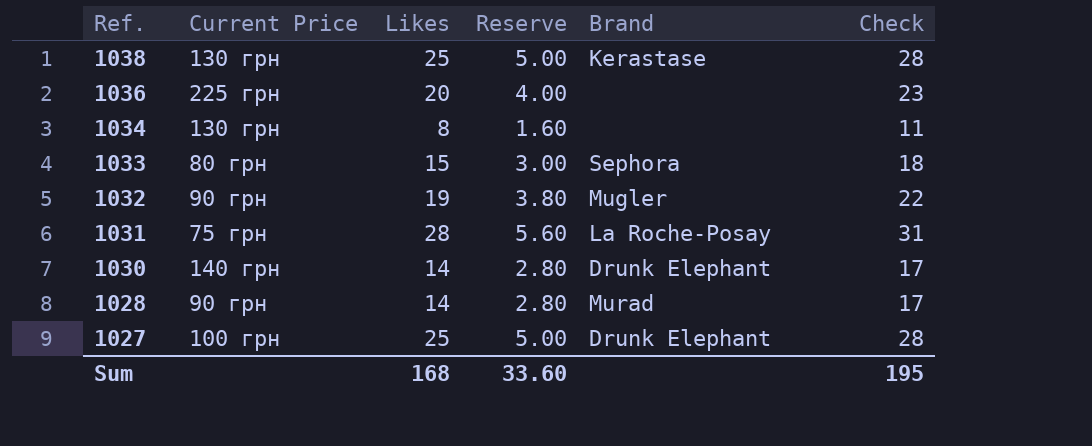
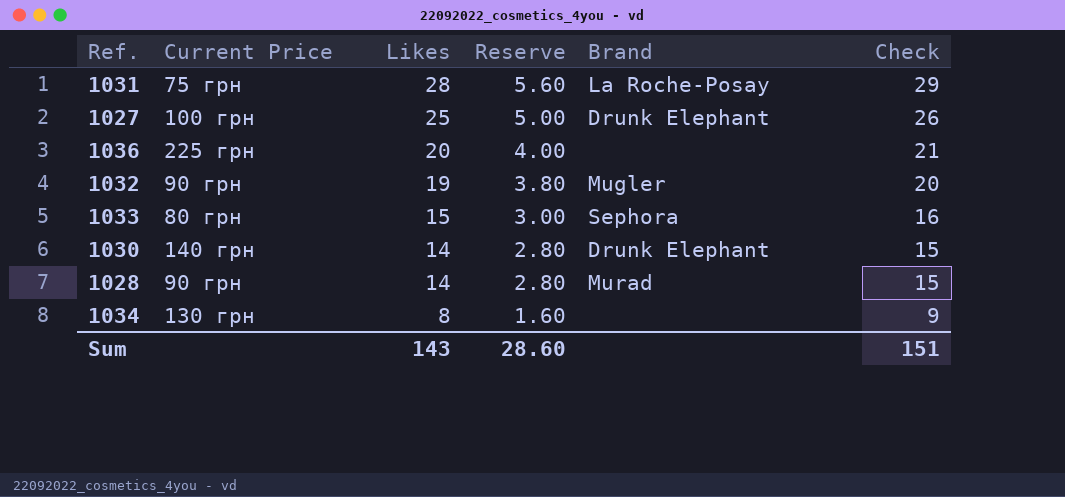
row order: Ref. descending -> Likes descending
column Check | formula: [Likes] + 3 -> [Likes] + 1
row 1038: 130 грн | 25 | 5.00 | Kerastase | 28 -> none
Sum | Likes: 168 -> 143
Sum | Reserve: 33.60 -> 28.60
Sum | Check: 195 -> 151

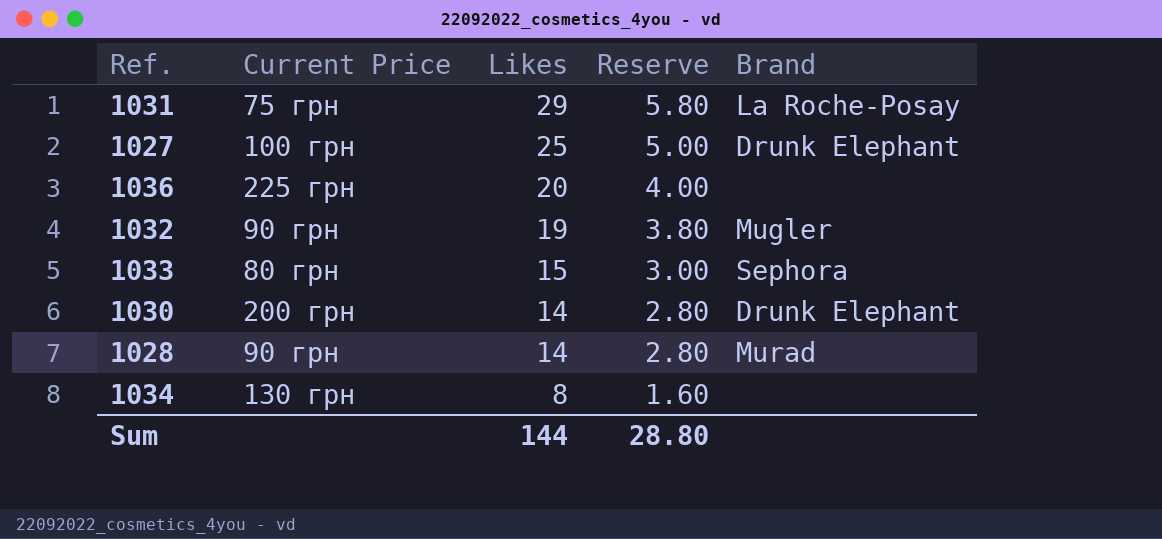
column Check | formula: [Likes] + 1 -> none
1031 | Likes: 28 -> 29
1031 | Reserve: 5.60 -> 5.80
1030 | Current Price: 140 грн -> 200 грн
Sum | Likes: 143 -> 144
Sum | Reserve: 28.60 -> 28.80

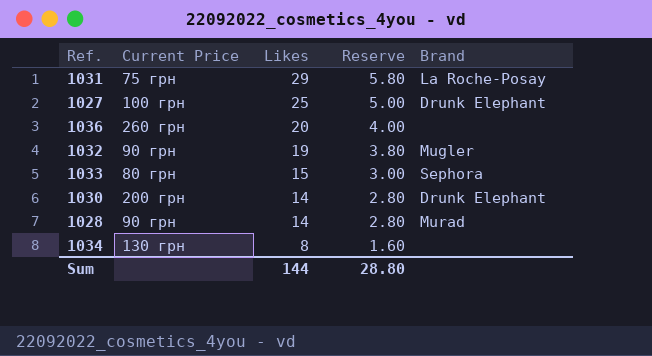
1036 | Current Price: 225 грн -> 260 грн

